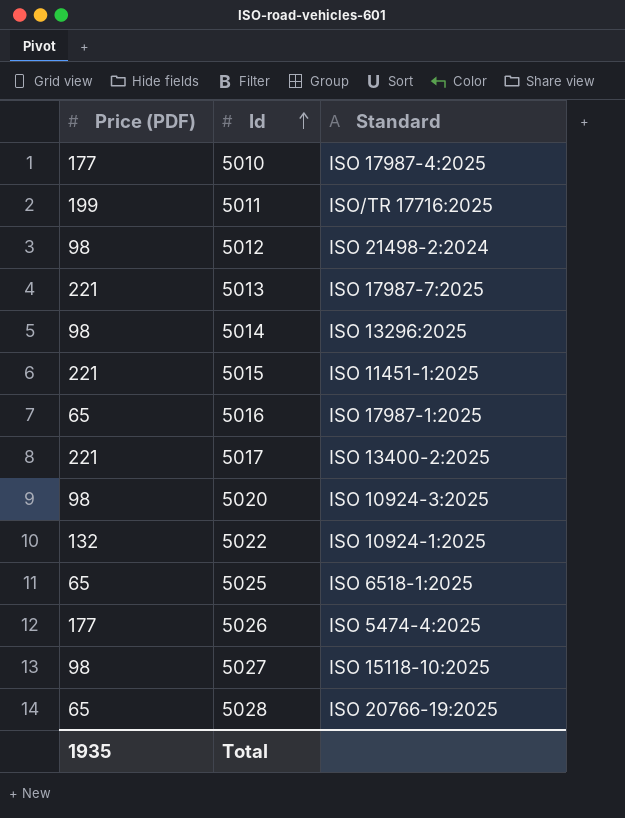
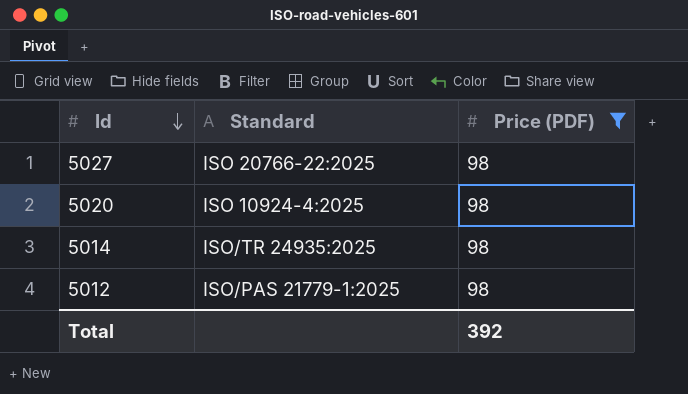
filter: none -> Price (PDF) = 98
row order: Id ascending -> Id descending
column Price (PDF) | position: 1 -> 3
5027 | Standard: ISO 15118-10:2025 -> ISO 20766-22:2025
5020 | Standard: ISO 10924-3:2025 -> ISO 10924-4:2025
5014 | Standard: ISO 13296:2025 -> ISO/TR 24935:2025
5012 | Standard: ISO 21498-2:2024 -> ISO/PAS 21779-1:2025
Total | Price (PDF): 1935 -> 392

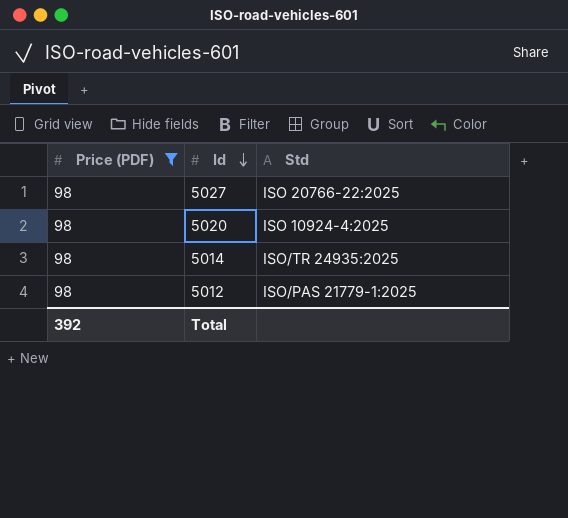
column Price (PDF) | position: 3 -> 1
column name: Standard -> Std

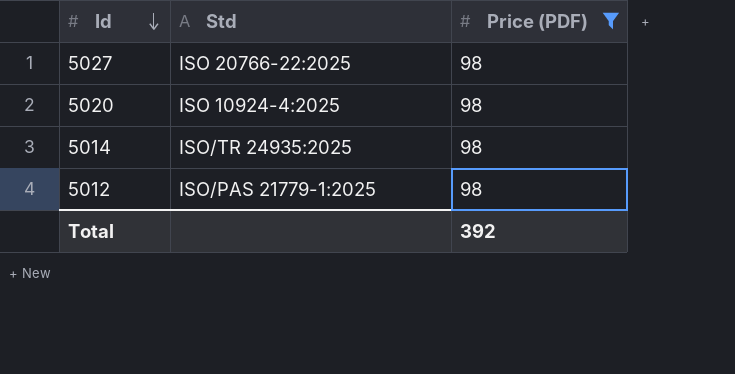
column Price (PDF) | position: 1 -> 3

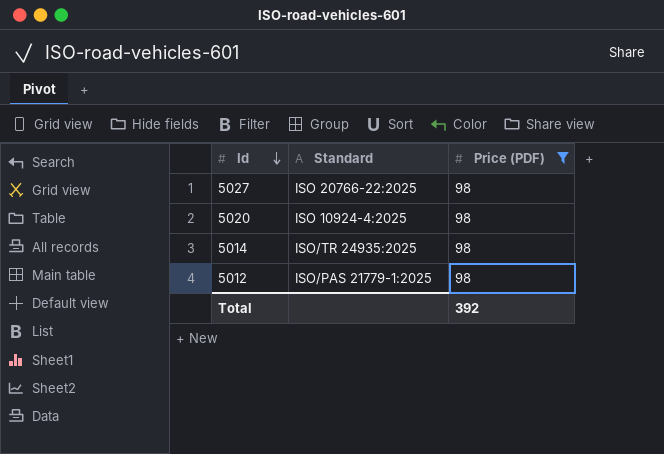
column name: Std -> Standard

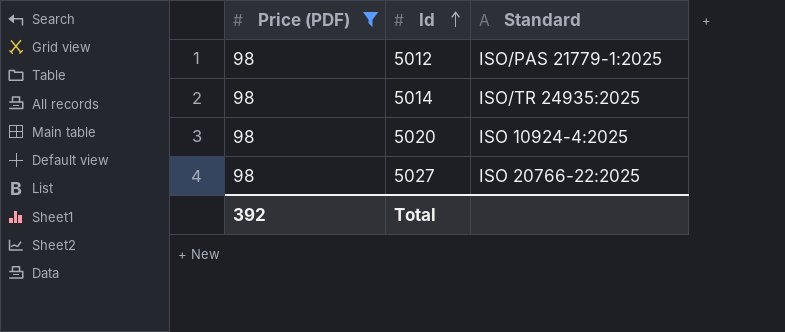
row order: Id descending -> Id ascending
column Price (PDF) | position: 3 -> 1

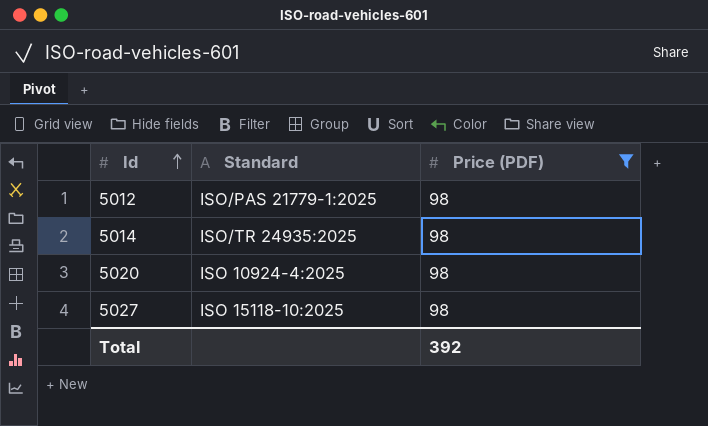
column Price (PDF) | position: 1 -> 3
5027 | Standard: ISO 20766-22:2025 -> ISO 15118-10:2025

